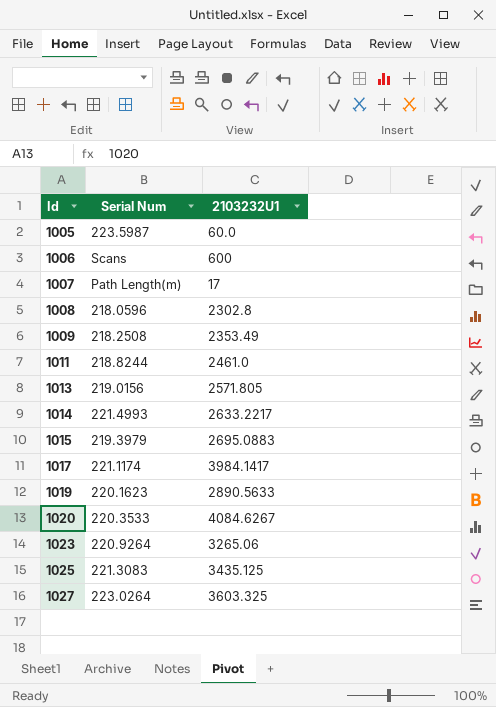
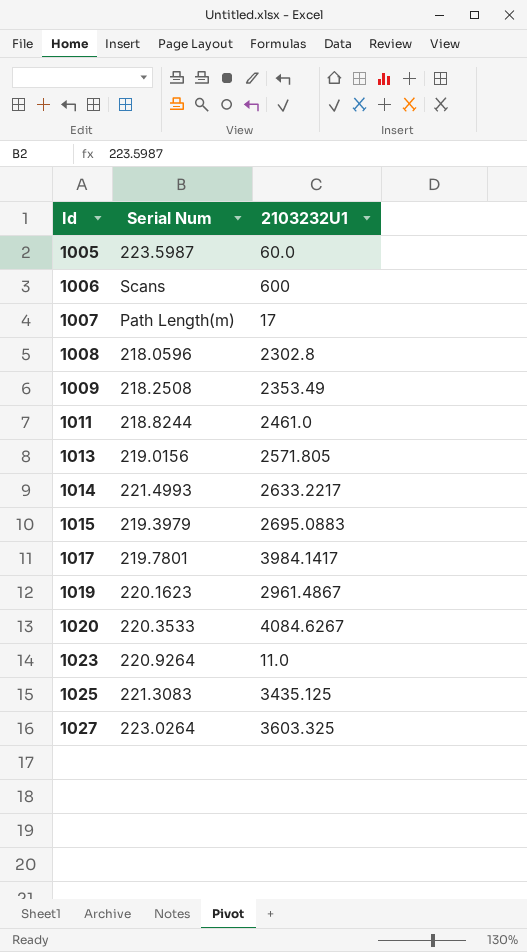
1017 | Serial Num: 221.1174 -> 219.7801
1019 | 2103232U1: 2890.5633 -> 2961.4867
1023 | 2103232U1: 3265.06 -> 11.0

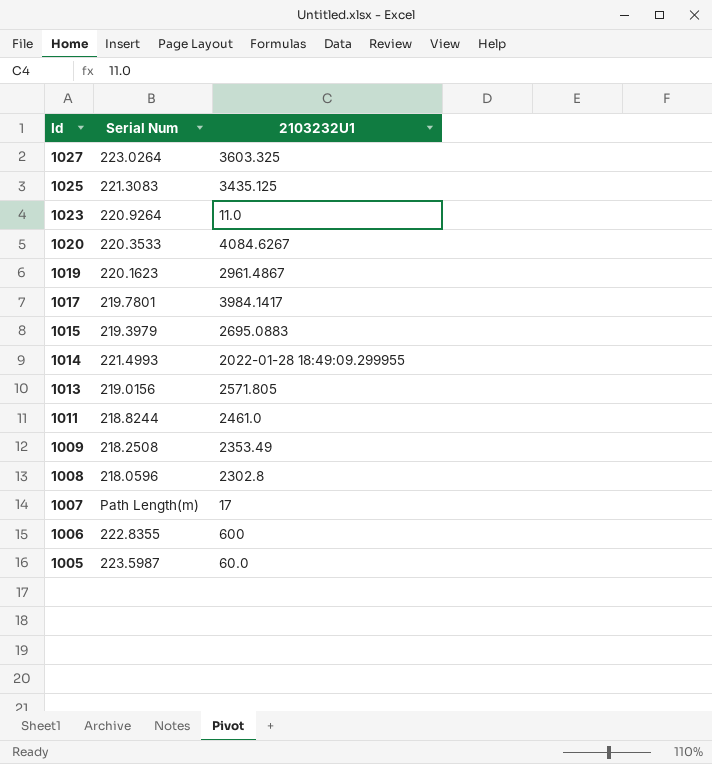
row order: Id ascending -> Id descending
1014 | 2103232U1: 2633.2217 -> 2022-01-28 18:49:09.299955
1006 | Serial Num: Scans -> 222.8355

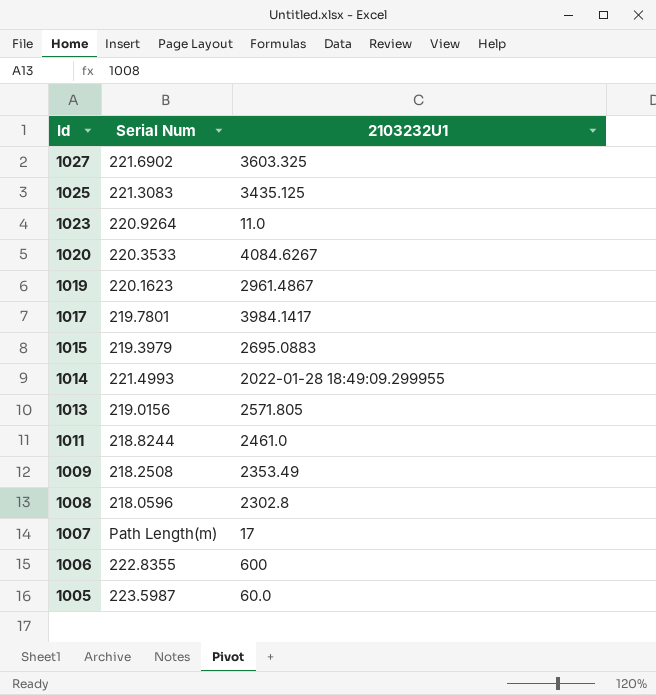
1027 | Serial Num: 223.0264 -> 221.6902

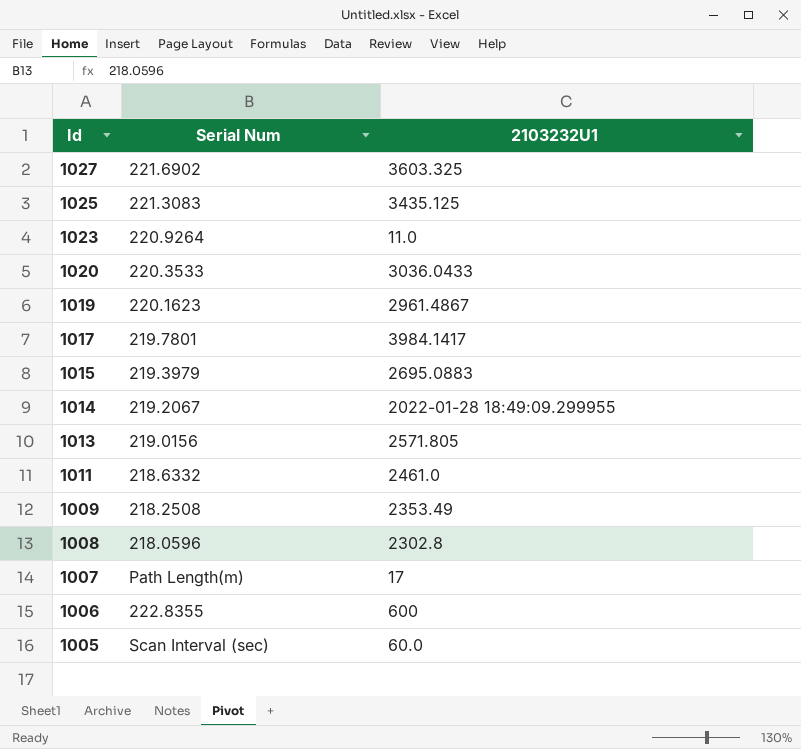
1020 | 2103232U1: 4084.6267 -> 3036.0433
1014 | Serial Num: 221.4993 -> 219.2067
1011 | Serial Num: 218.8244 -> 218.6332
1005 | Serial Num: 223.5987 -> Scan Interval (sec)

